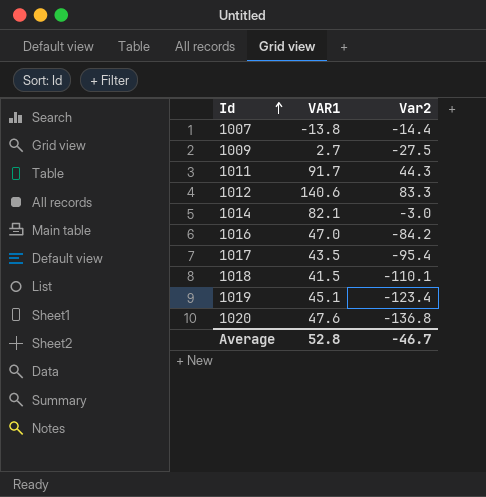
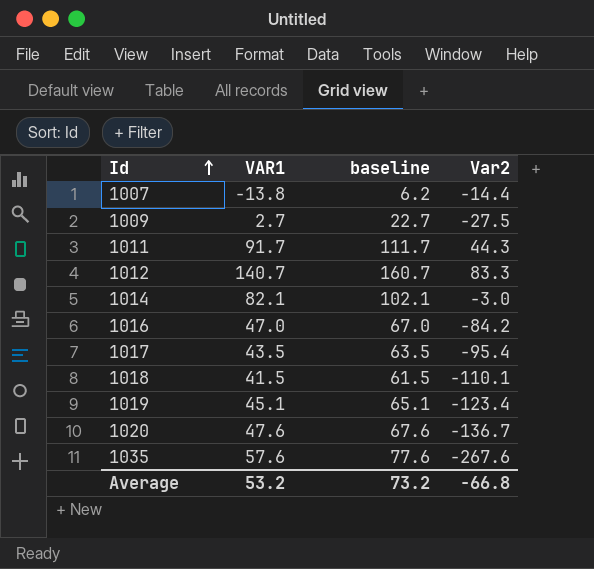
column baseline | formula: none -> [VAR1] + 20
1012 | VAR1: 140.6 -> 140.7
1020 | Var2: -136.8 -> -136.7
row 1035: none -> 57.6 | 77.6 | -267.6
Average | VAR1: 52.8 -> 53.2
Average | Var2: -46.7 -> -66.8

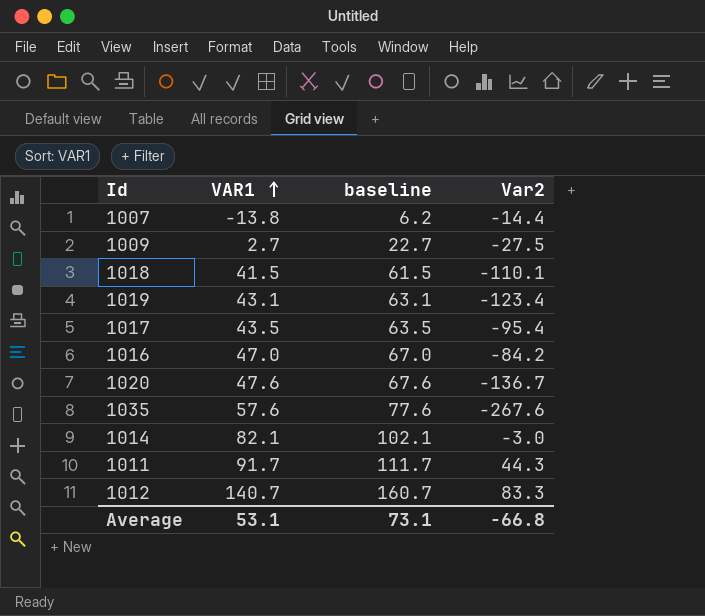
row order: Id ascending -> VAR1 ascending
1019 | VAR1: 45.1 -> 43.1
1019 | baseline: 65.1 -> 63.1
Average | VAR1: 53.2 -> 53.1
Average | baseline: 73.2 -> 73.1

